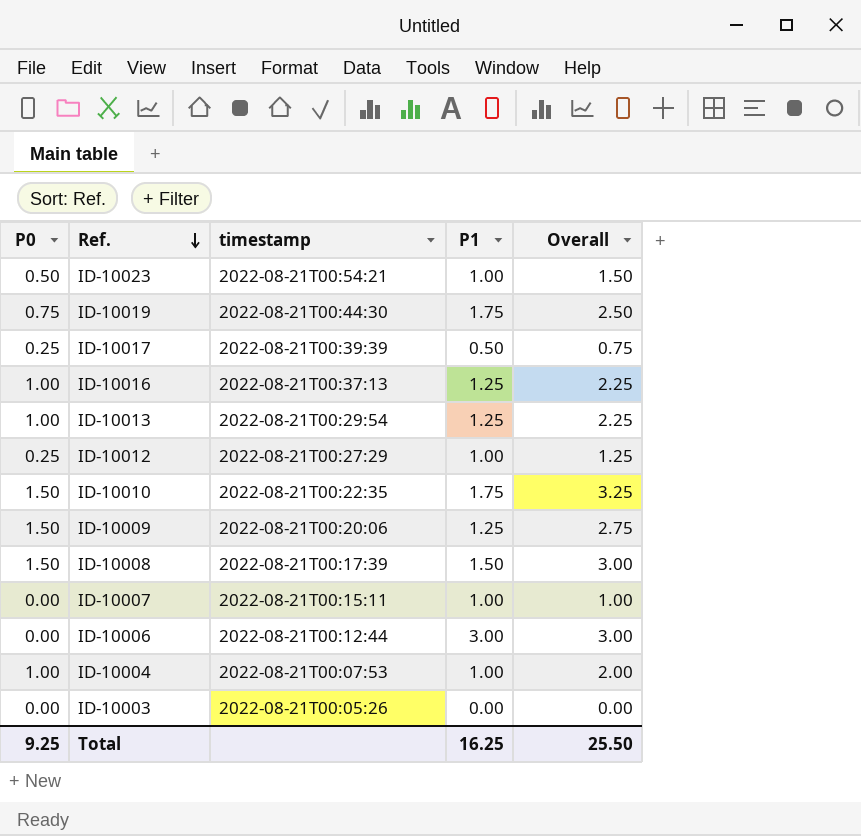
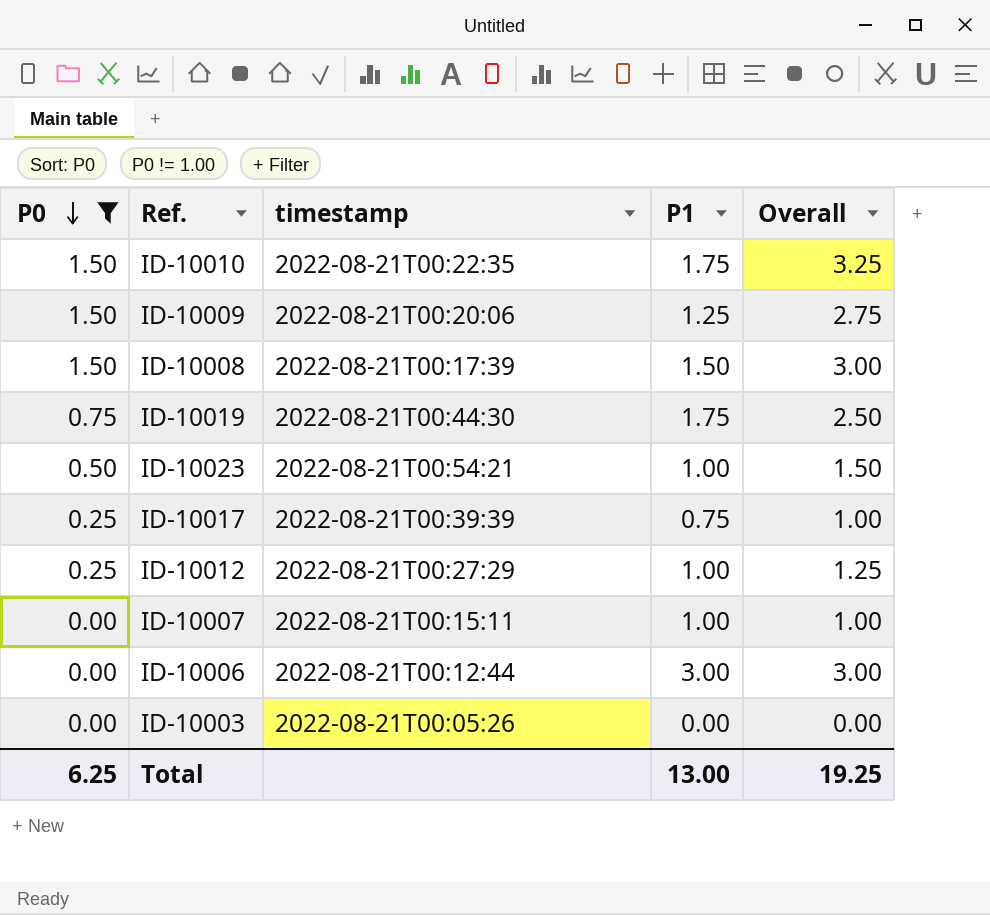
filter: none -> P0 != 1.00
row order: Ref. descending -> P0 descending
ID-10017 | P1: 0.50 -> 0.75
ID-10017 | Overall: 0.75 -> 1.00
Total | P0: 9.25 -> 6.25
Total | P1: 16.25 -> 13.00
Total | Overall: 25.50 -> 19.25

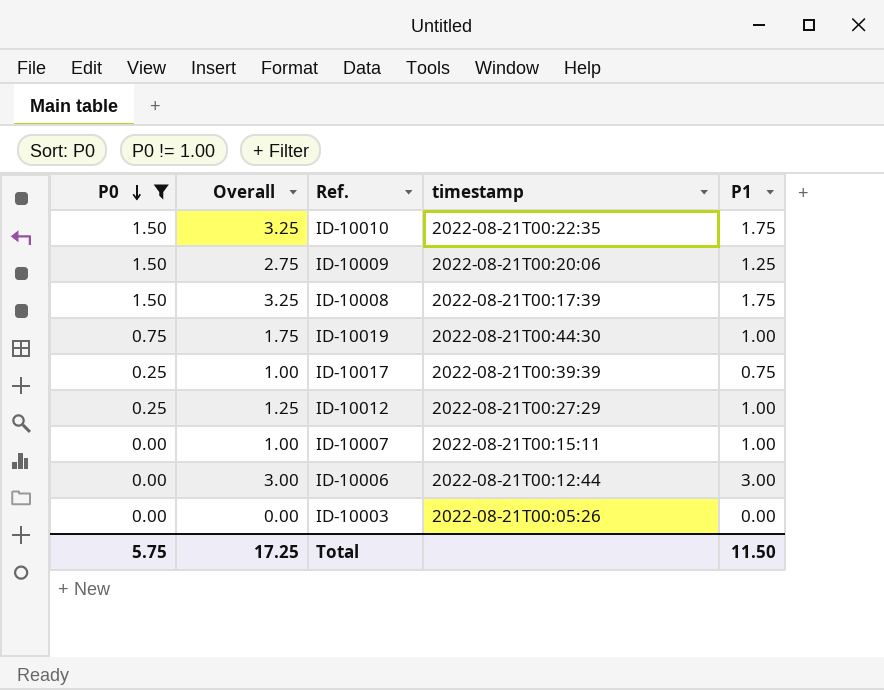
column Overall | position: 5 -> 2
row ID-10023: 0.50 | 2022-08-21T00:54:21 | 1.00 | 1.50 -> none
ID-10008 | Overall: 3.00 -> 3.25
ID-10008 | P1: 1.50 -> 1.75
ID-10019 | Overall: 2.50 -> 1.75
ID-10019 | P1: 1.75 -> 1.00
Total | P0: 6.25 -> 5.75
Total | Overall: 19.25 -> 17.25
Total | P1: 13.00 -> 11.50

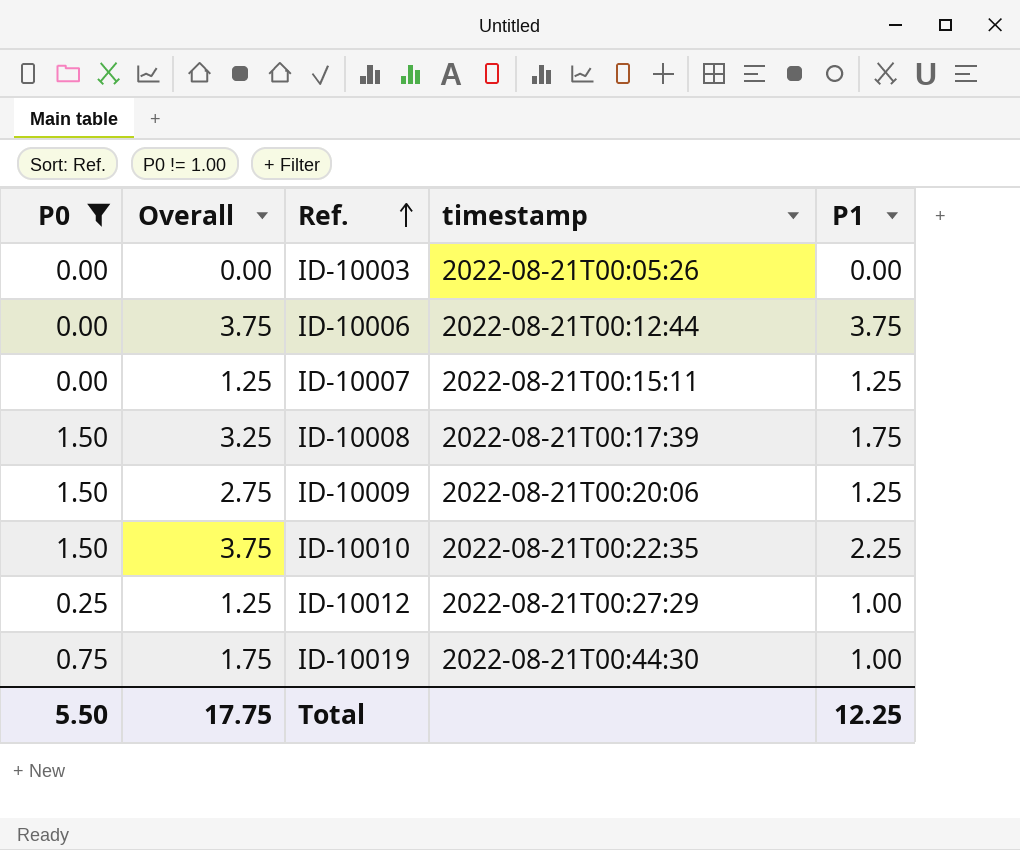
row order: P0 descending -> Ref. ascending
row ID-10017: 0.25 | 1.00 | 2022-08-21T00:39:39 | 0.75 -> none
ID-10006 | Overall: 3.00 -> 3.75
ID-10006 | P1: 3.00 -> 3.75
ID-10007 | Overall: 1.00 -> 1.25
ID-10007 | P1: 1.00 -> 1.25
ID-10010 | Overall: 3.25 -> 3.75
ID-10010 | P1: 1.75 -> 2.25
Total | P0: 5.75 -> 5.50
Total | Overall: 17.25 -> 17.75
Total | P1: 11.50 -> 12.25

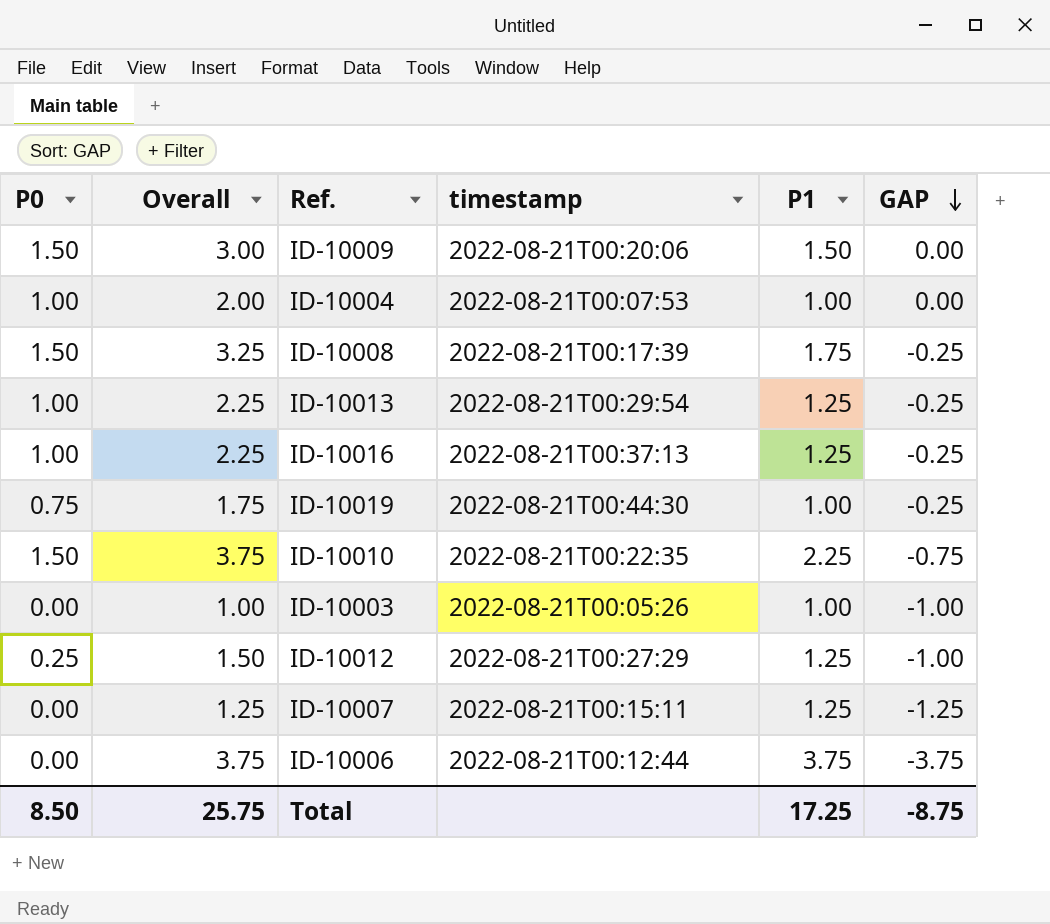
filter: P0 != 1.00 -> none
row order: Ref. ascending -> GAP descending
column GAP | formula: none -> [P0] - [P1]
ID-10009 | Overall: 2.75 -> 3.00
ID-10009 | P1: 1.25 -> 1.50
ID-10003 | Overall: 0.00 -> 1.00
ID-10003 | P1: 0.00 -> 1.00
ID-10012 | Overall: 1.25 -> 1.50
ID-10012 | P1: 1.00 -> 1.25
Total | P0: 5.50 -> 8.50
Total | Overall: 17.75 -> 25.75
Total | P1: 12.25 -> 17.25

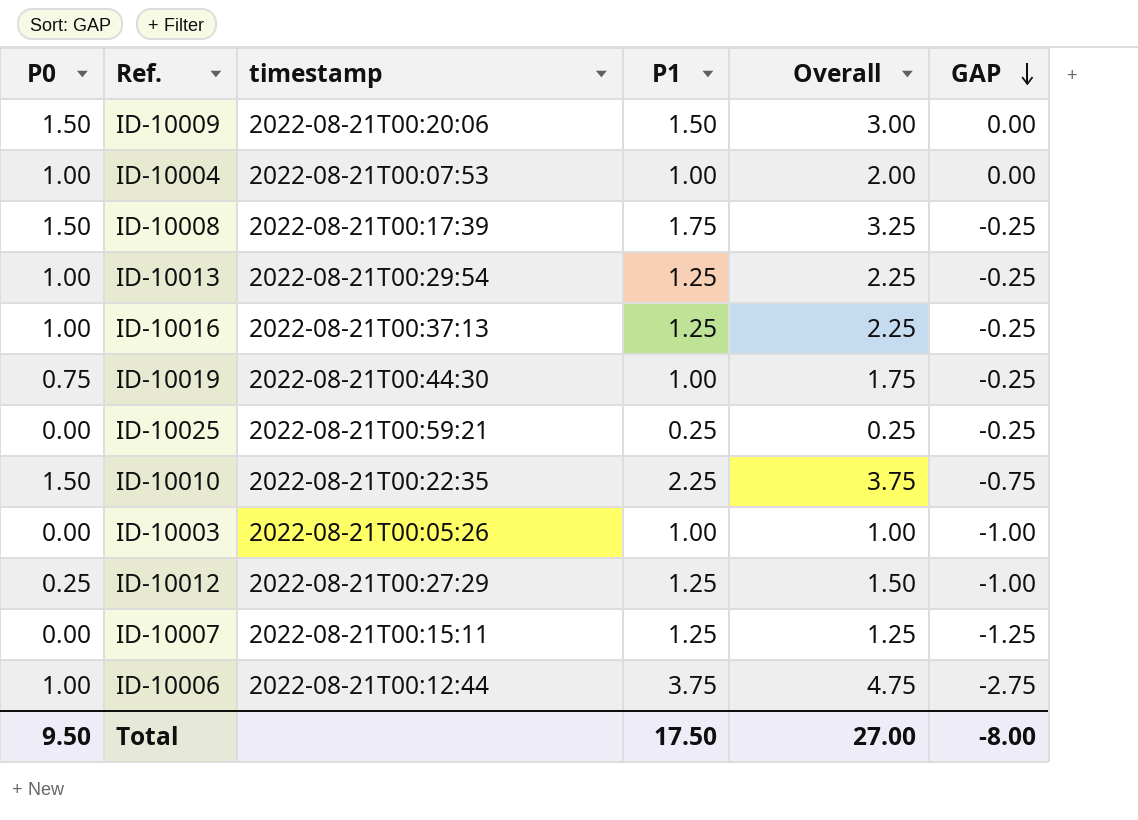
column Overall | position: 2 -> 5
row ID-10025: none -> 0.00 | 2022-08-21T00:59:21 | 0.25 | 0.25 | -0.25
ID-10006 | P0: 0.00 -> 1.00
ID-10006 | Overall: 3.75 -> 4.75
ID-10006 | GAP: -3.75 -> -2.75
Total | P0: 8.50 -> 9.50
Total | P1: 17.25 -> 17.50
Total | Overall: 25.75 -> 27.00
Total | GAP: -8.75 -> -8.00

